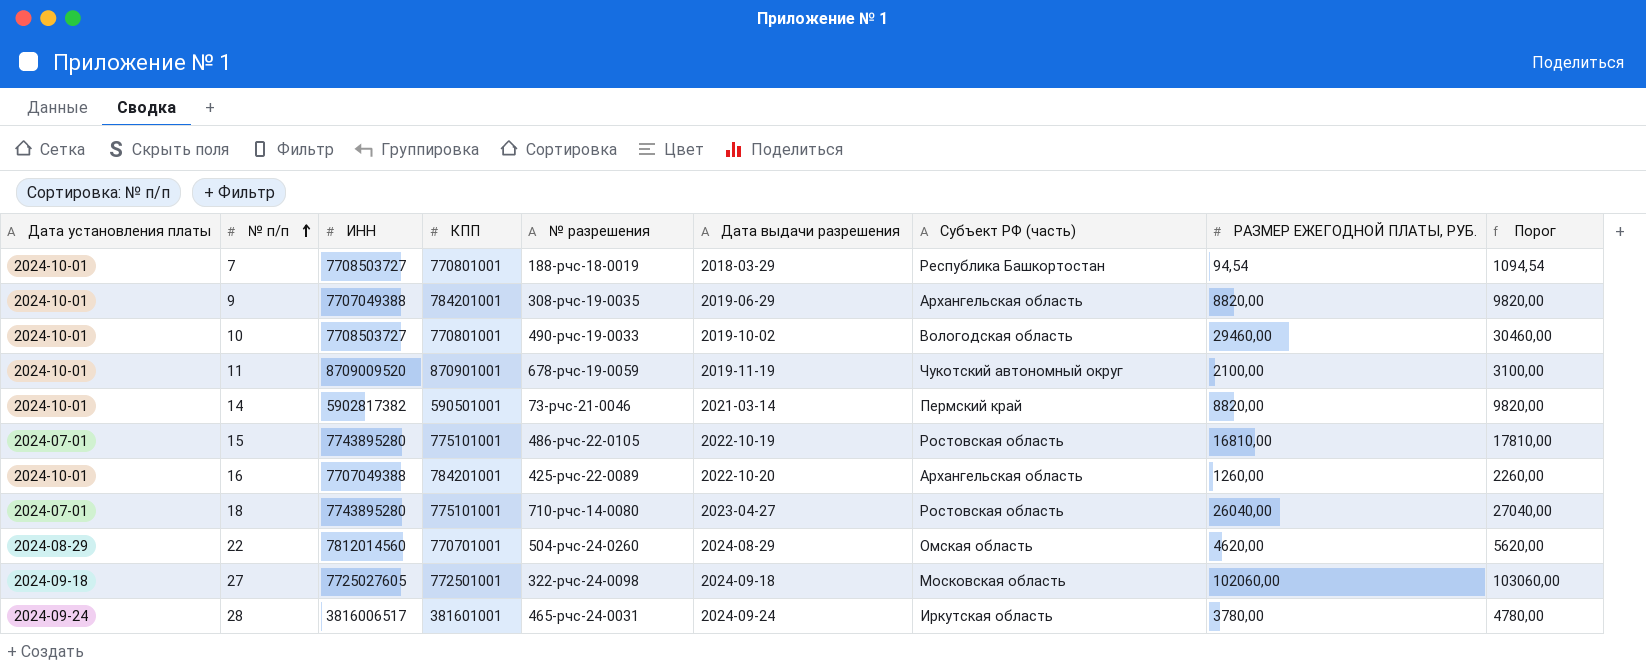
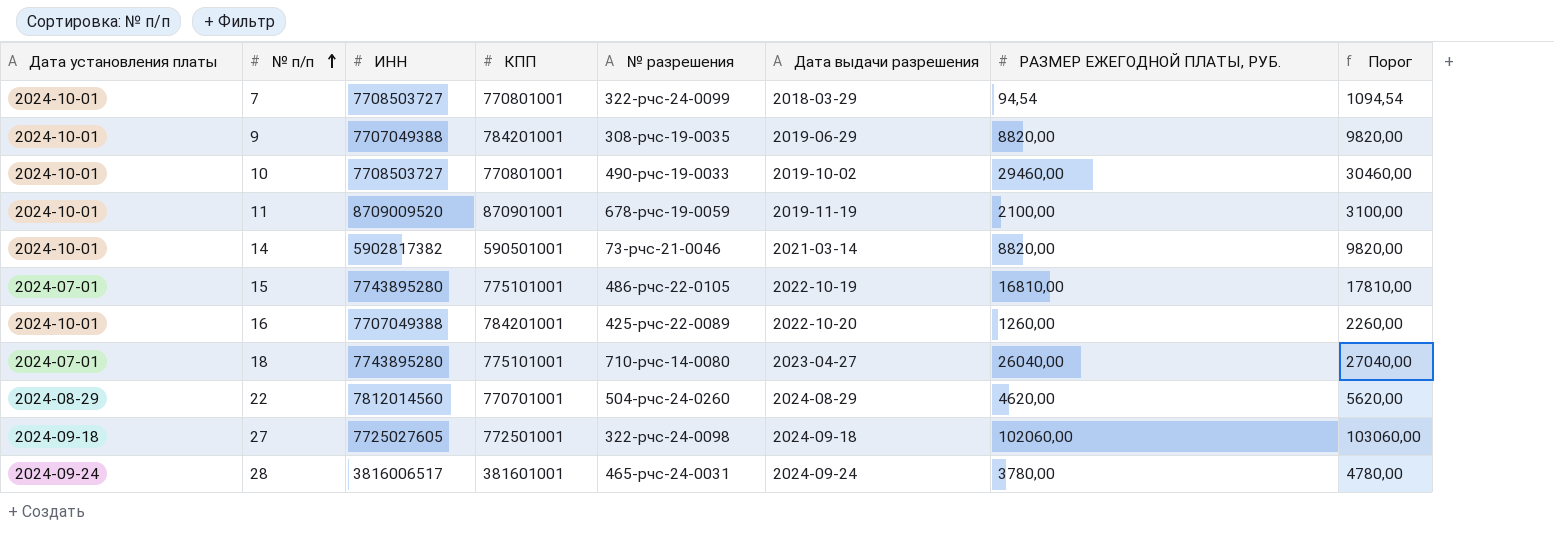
column Субъект РФ (часть) | position: 7 -> none
7 | № разрешения: 188-рчс-18-0019 -> 322-рчс-24-0099

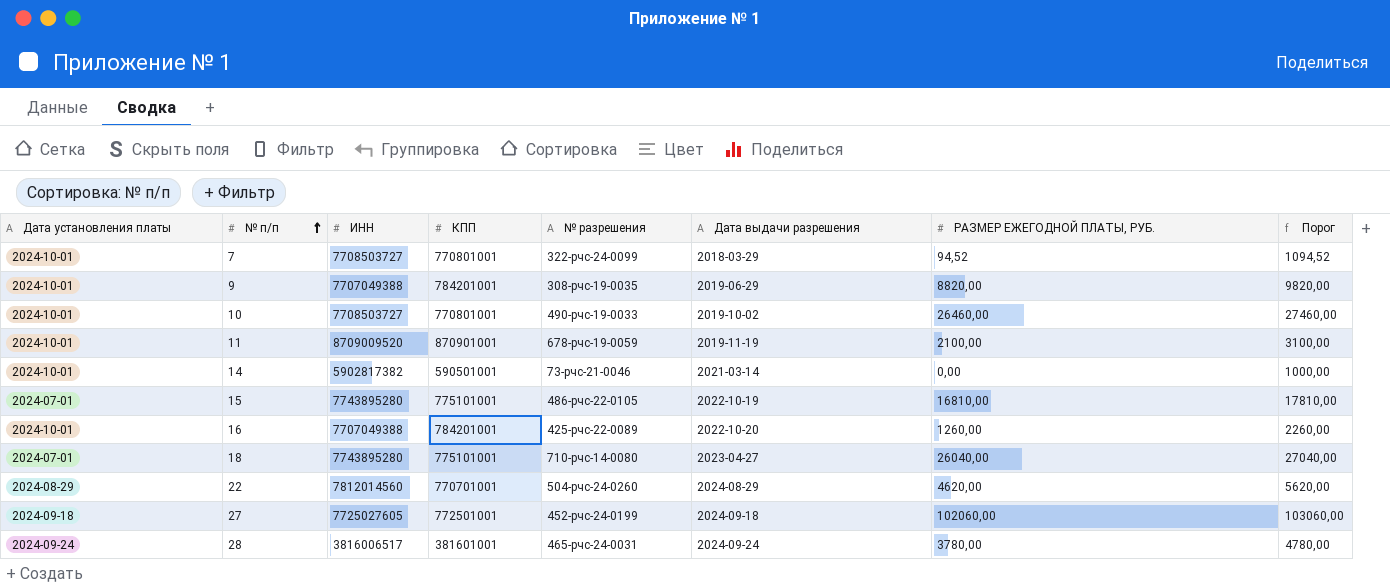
7 | РАЗМЕР ЕЖЕГОДНОЙ ПЛАТЫ, РУБ.: 94,54 -> 94,52
7 | Порог: 1094,54 -> 1094,52
10 | РАЗМЕР ЕЖЕГОДНОЙ ПЛАТЫ, РУБ.: 29460,00 -> 26460,00
10 | Порог: 30460,00 -> 27460,00
14 | РАЗМЕР ЕЖЕГОДНОЙ ПЛАТЫ, РУБ.: 8820,00 -> 0,00
14 | Порог: 9820,00 -> 1000,00
27 | № разрешения: 322-рчс-24-0098 -> 452-рчс-24-0199

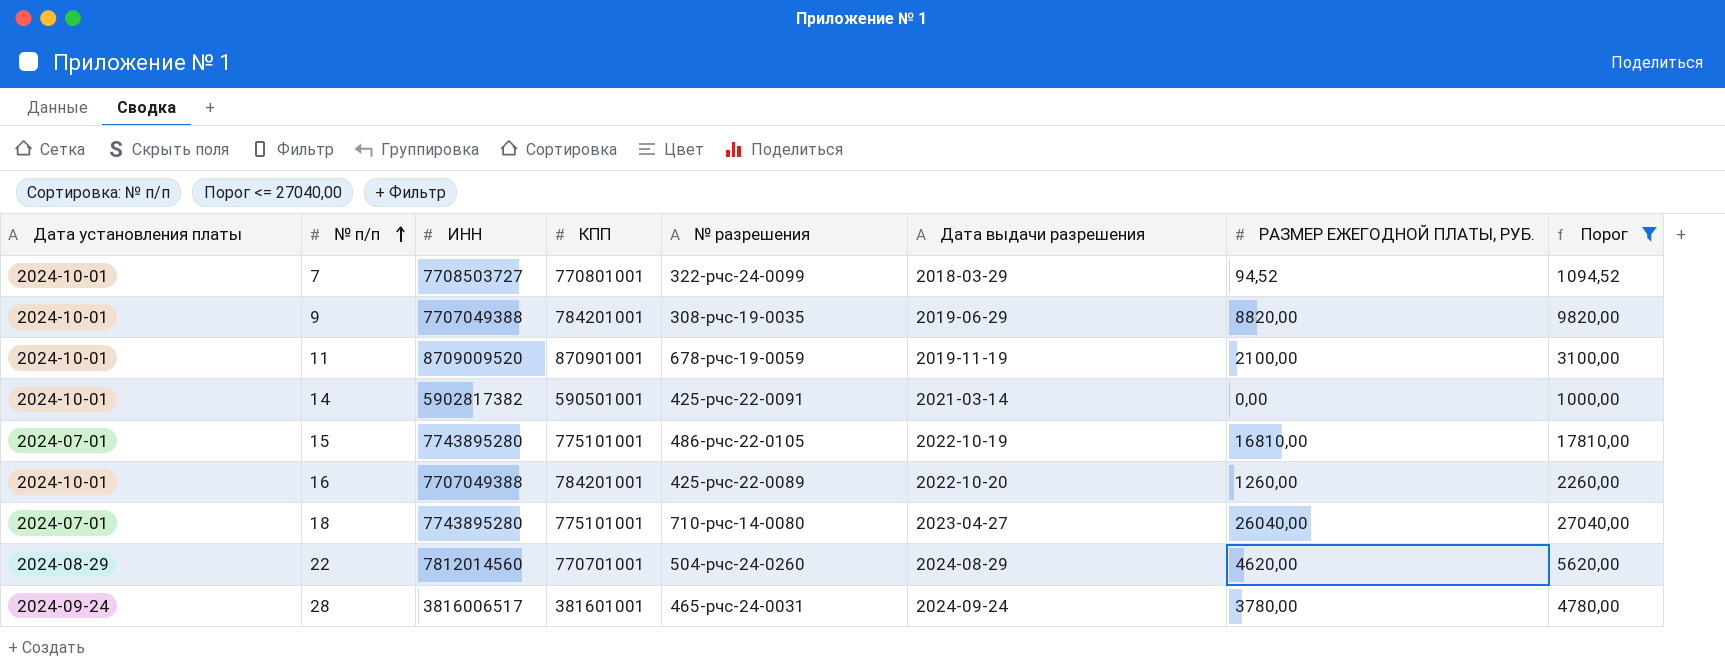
filter: none -> Порог <= 27040,00
14 | № разрешения: 73-рчс-21-0046 -> 425-рчс-22-0091

